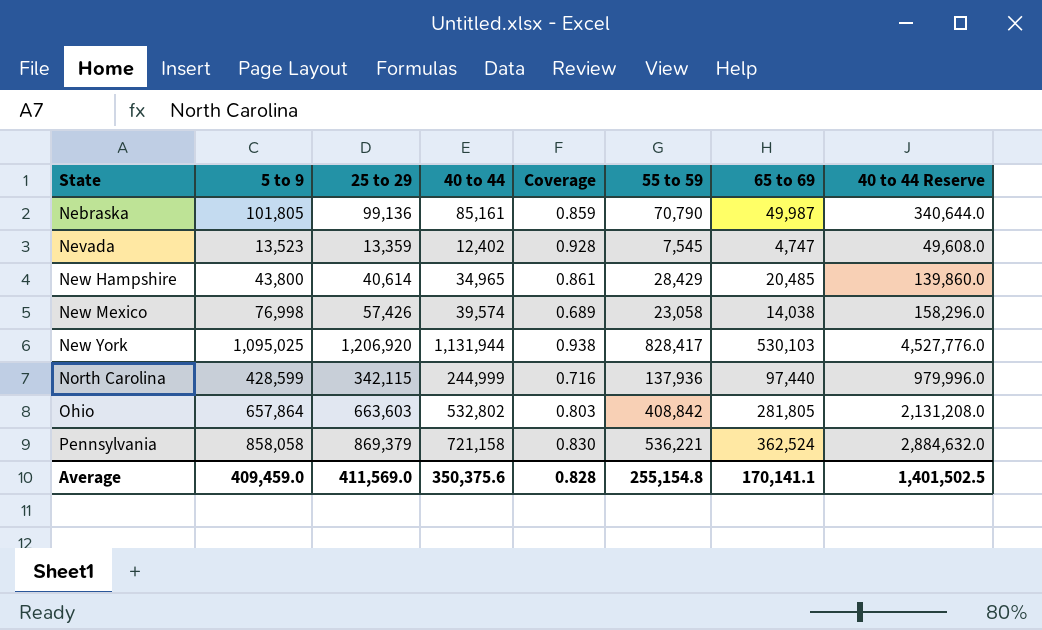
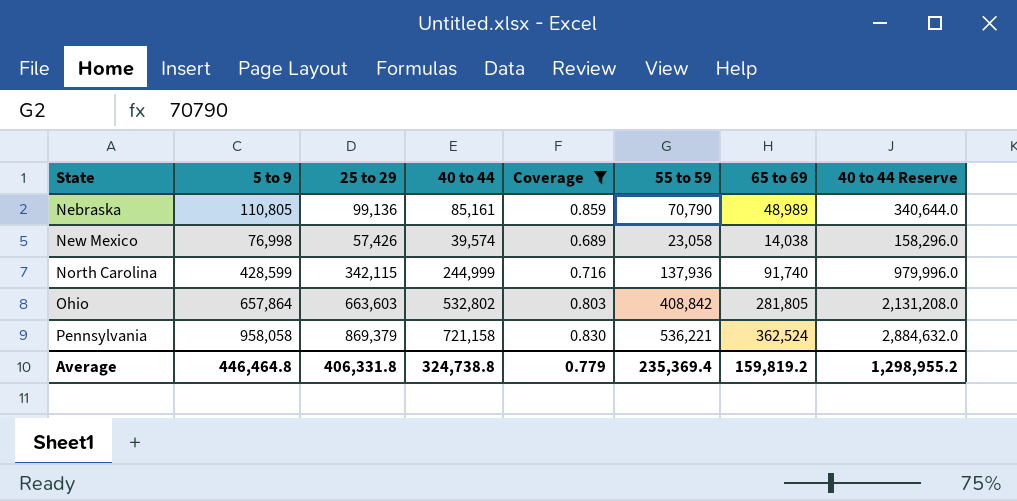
filter: none -> Coverage <= 0.859
Nebraska | 5 to 9: 101,805 -> 110,805
Nebraska | 65 to 69: 49,987 -> 48,989
North Carolina | 65 to 69: 97,440 -> 91,740
Pennsylvania | 5 to 9: 858,058 -> 958,058
Average | 5 to 9: 409,459.0 -> 446,464.8
Average | 25 to 29: 411,569.0 -> 406,331.8
Average | 40 to 44: 350,375.6 -> 324,738.8
Average | Coverage: 0.828 -> 0.779
Average | 55 to 59: 255,154.8 -> 235,369.4
Average | 65 to 69: 170,141.1 -> 159,819.2
Average | 40 to 44 Reserve: 1,401,502.5 -> 1,298,955.2

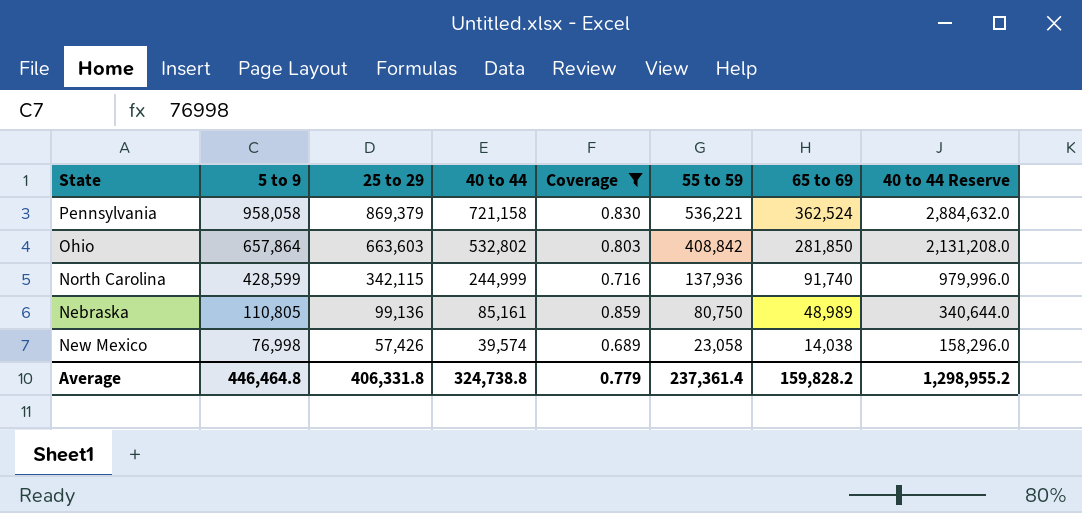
row order: State ascending -> 5 to 9 descending
Ohio | 65 to 69: 281,805 -> 281,850
Nebraska | 55 to 59: 70,790 -> 80,750
Average | 55 to 59: 235,369.4 -> 237,361.4
Average | 65 to 69: 159,819.2 -> 159,828.2

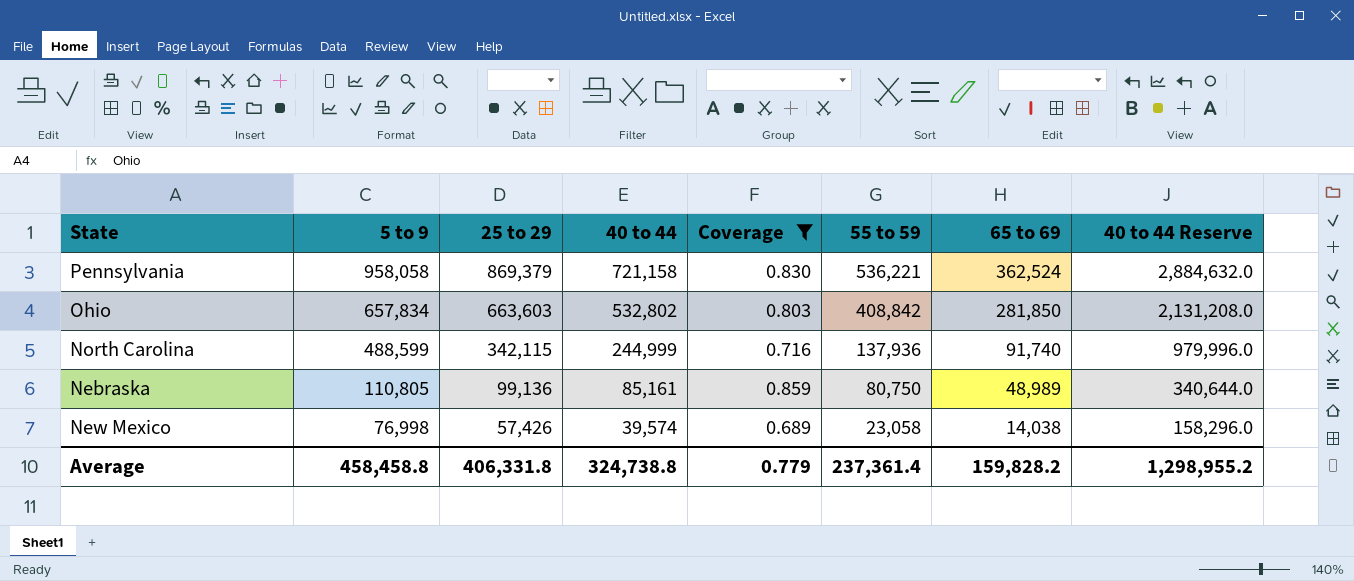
Ohio | 5 to 9: 657,864 -> 657,834
North Carolina | 5 to 9: 428,599 -> 488,599
Average | 5 to 9: 446,464.8 -> 458,458.8

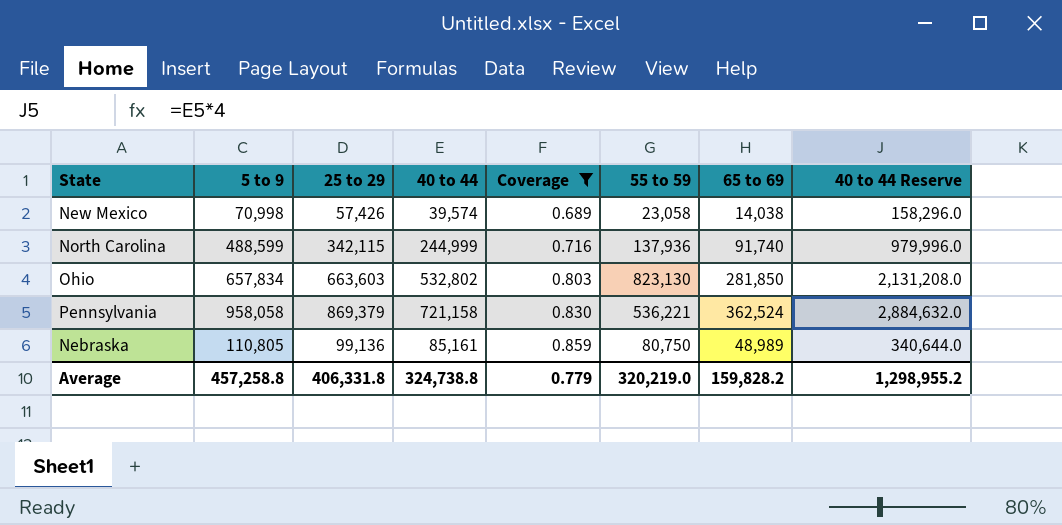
row order: 5 to 9 descending -> Coverage ascending
New Mexico | 5 to 9: 76,998 -> 70,998
Ohio | 55 to 59: 408,842 -> 823,130
Average | 5 to 9: 458,458.8 -> 457,258.8
Average | 55 to 59: 237,361.4 -> 320,219.0

